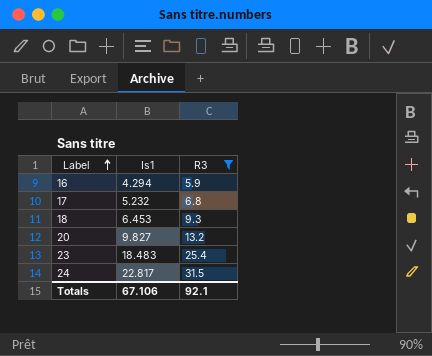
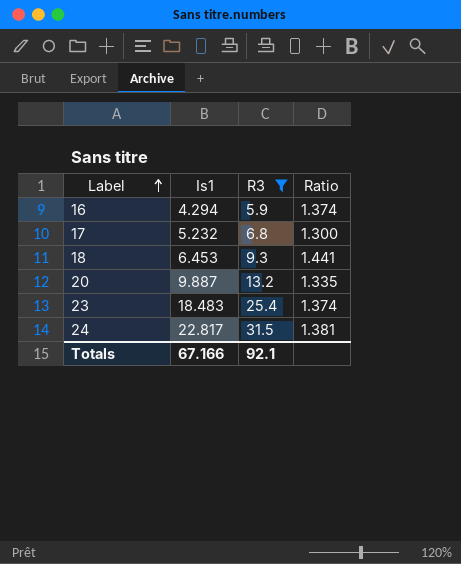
column Ratio | formula: none -> [R3] / [Is1]
20 | Is1: 9.827 -> 9.887
Totals | Is1: 67.106 -> 67.166

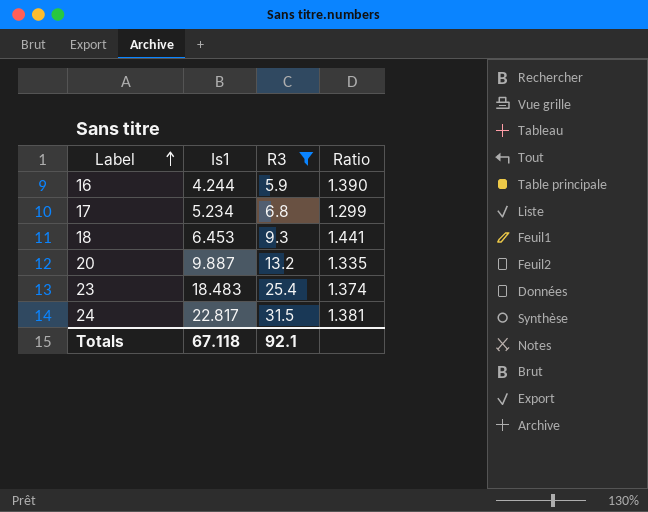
16 | Is1: 4.294 -> 4.244
16 | Ratio: 1.374 -> 1.390
17 | Is1: 5.232 -> 5.234
17 | Ratio: 1.300 -> 1.299
Totals | Is1: 67.166 -> 67.118

